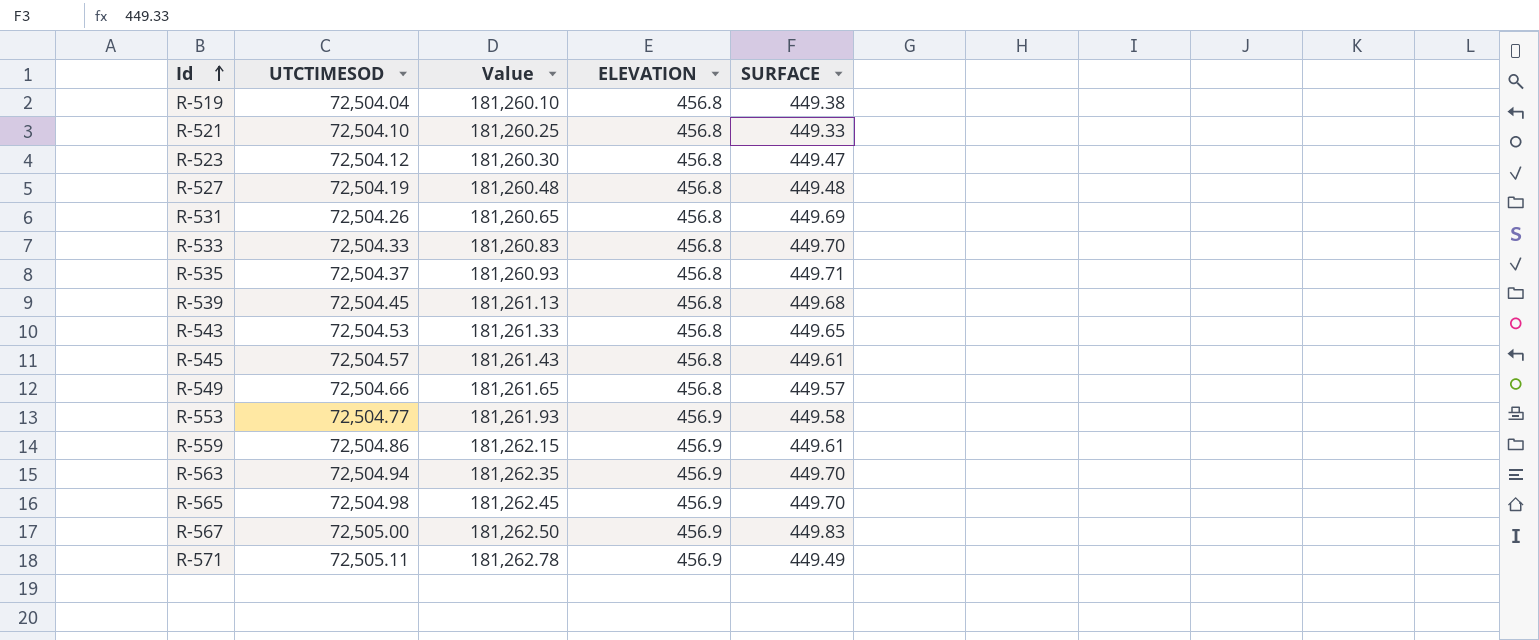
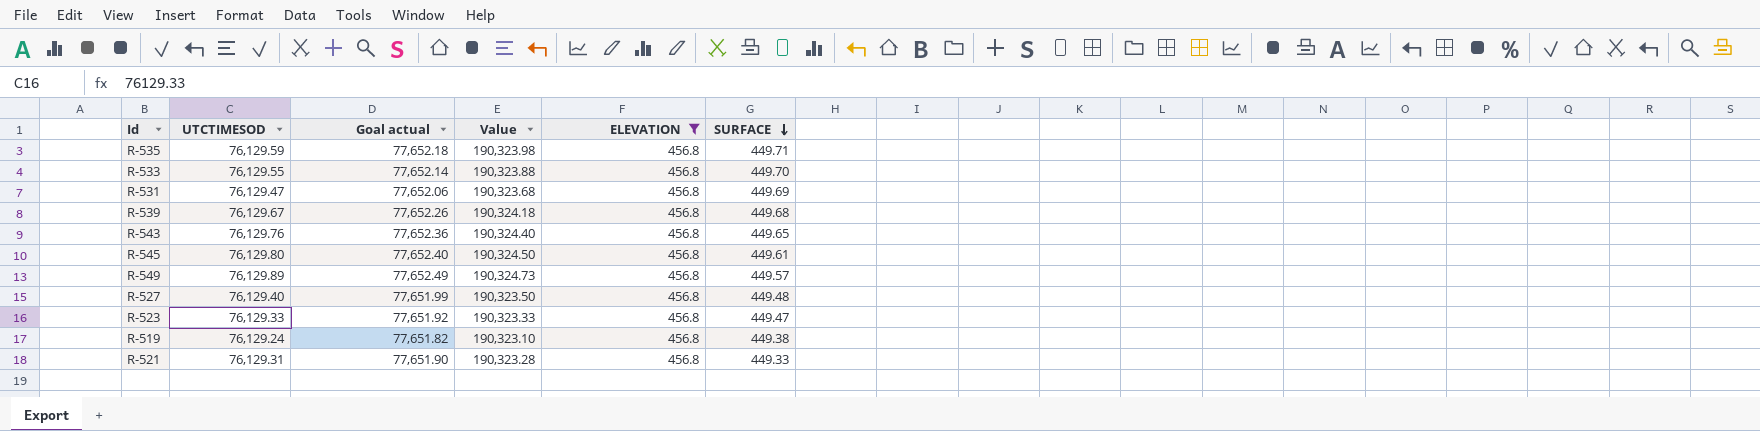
filter: none -> ELEVATION = 456.8
row order: Id ascending -> SURFACE descending
column Goal actual | formula: none -> [UTCTIMESOD] * 1.02
R-535 | UTCTIMESOD: 72,504.37 -> 76,129.59
R-535 | Value: 181,260.93 -> 190,323.98
R-533 | UTCTIMESOD: 72,504.33 -> 76,129.55
R-533 | Value: 181,260.83 -> 190,323.88
R-531 | UTCTIMESOD: 72,504.26 -> 76,129.47
R-531 | Value: 181,260.65 -> 190,323.68
R-539 | UTCTIMESOD: 72,504.45 -> 76,129.67
R-539 | Value: 181,261.13 -> 190,324.18
R-543 | UTCTIMESOD: 72,504.53 -> 76,129.76
R-543 | Value: 181,261.33 -> 190,324.40
R-545 | UTCTIMESOD: 72,504.57 -> 76,129.80
R-545 | Value: 181,261.43 -> 190,324.50
R-549 | UTCTIMESOD: 72,504.66 -> 76,129.89
R-549 | Value: 181,261.65 -> 190,324.73
R-527 | UTCTIMESOD: 72,504.19 -> 76,129.40
R-527 | Value: 181,260.48 -> 190,323.50
R-523 | UTCTIMESOD: 72,504.12 -> 76,129.33
R-523 | Value: 181,260.30 -> 190,323.33
R-519 | UTCTIMESOD: 72,504.04 -> 76,129.24
R-519 | Value: 181,260.10 -> 190,323.10
R-521 | UTCTIMESOD: 72,504.10 -> 76,129.31
R-521 | Value: 181,260.25 -> 190,323.28

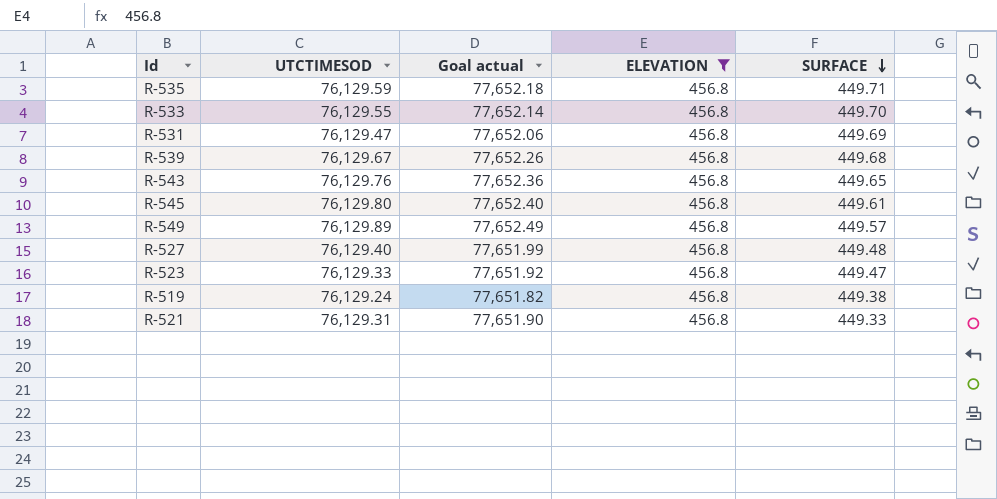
column Value | formula: [UTCTIMESOD] * 2.5 -> none

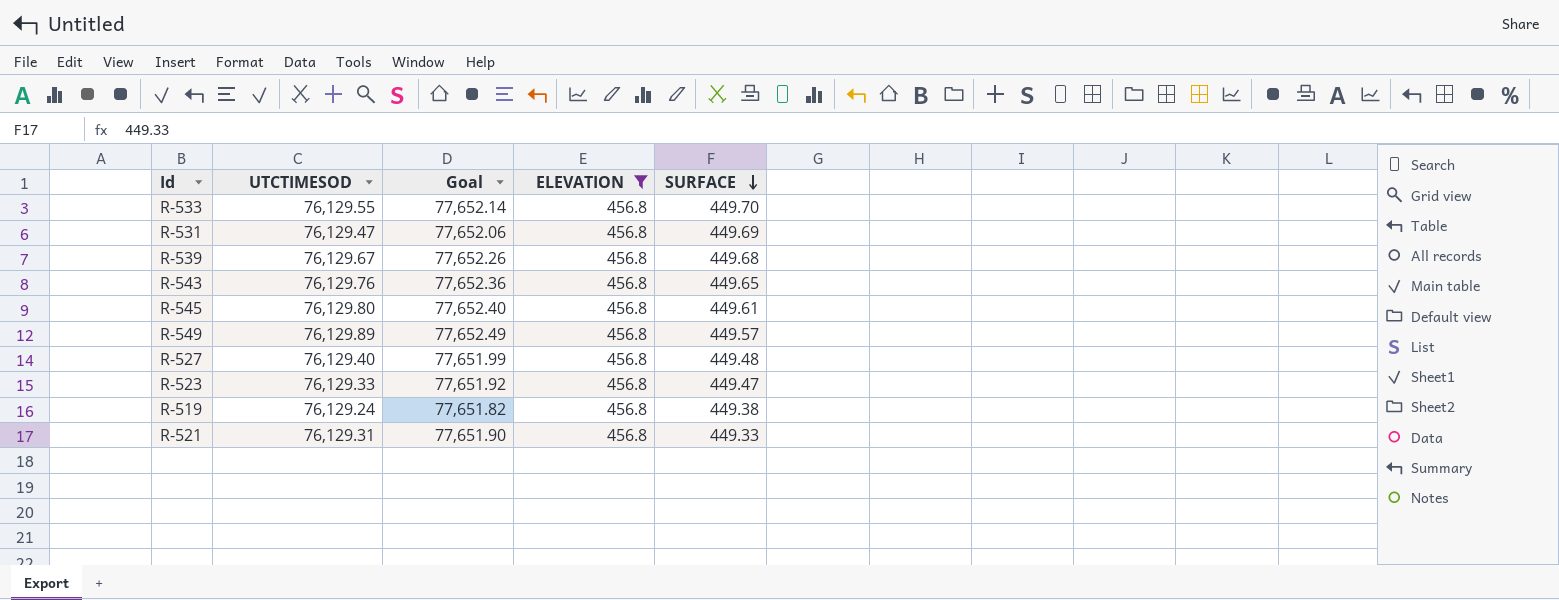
column name: Goal actual -> Goal
row R-535: 76,129.59 | 77,652.18 | 456.8 | 449.71 -> none

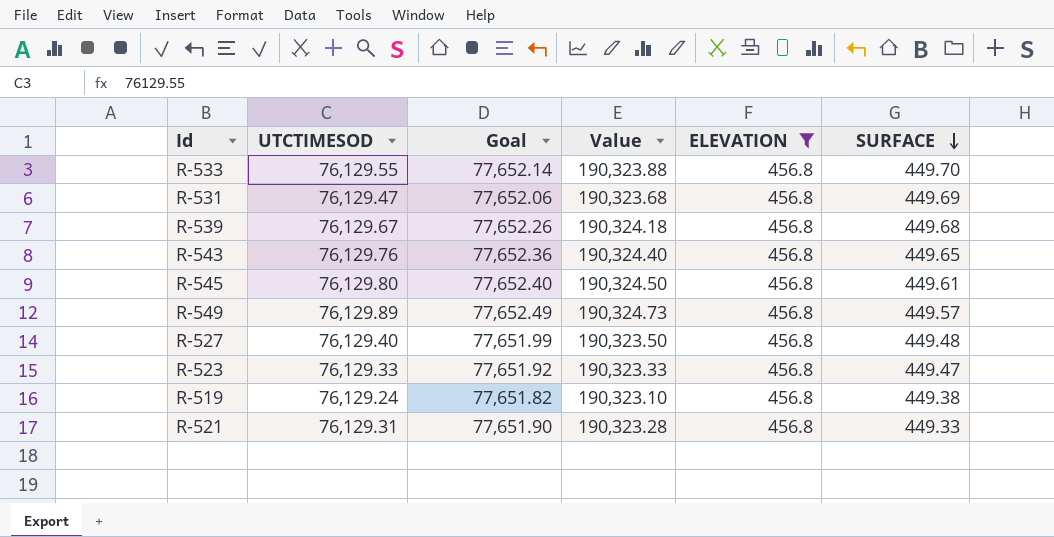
column Value | formula: none -> [UTCTIMESOD] * 2.5

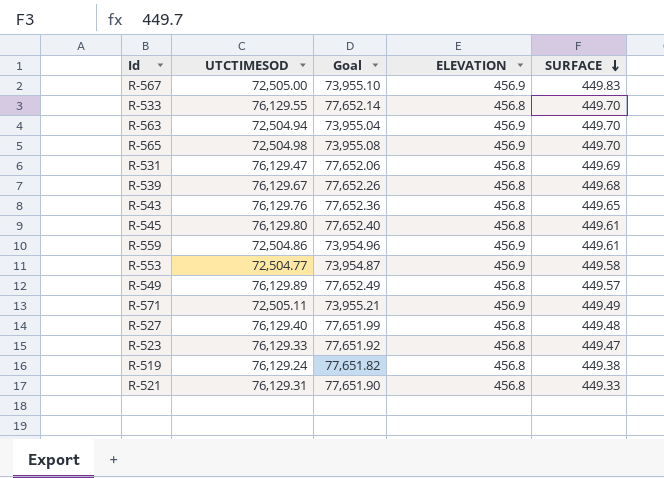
filter: ELEVATION = 456.8 -> none
column Value | formula: [UTCTIMESOD] * 2.5 -> none

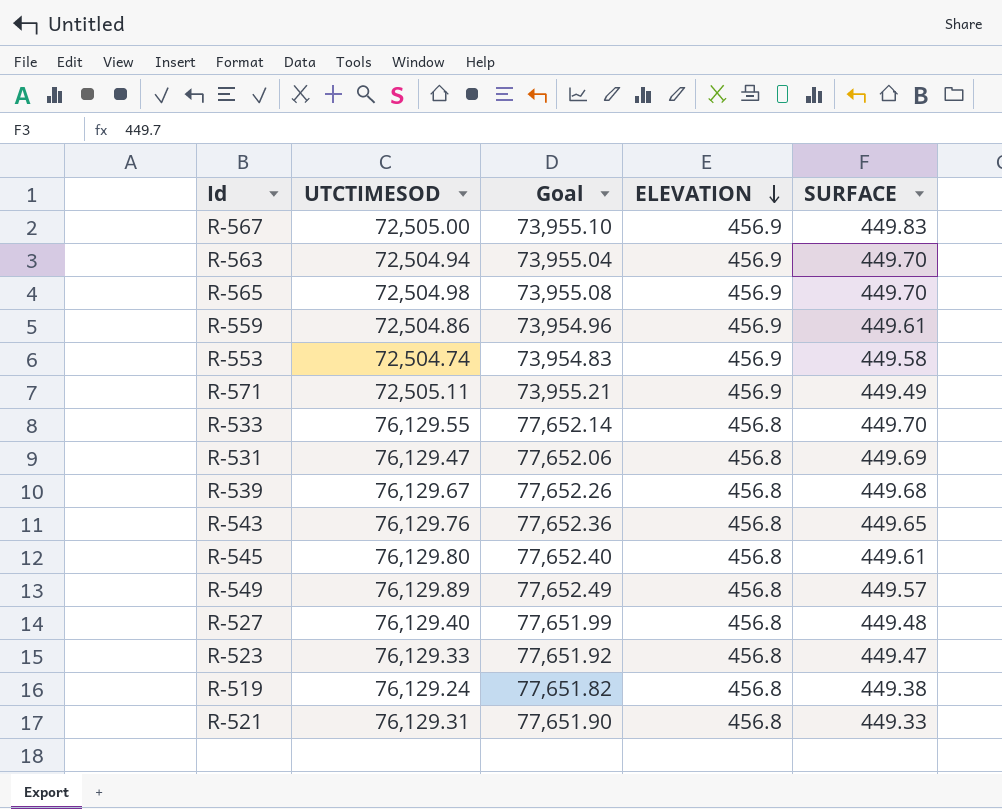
row order: SURFACE descending -> ELEVATION descending
R-553 | UTCTIMESOD: 72,504.77 -> 72,504.74
R-553 | Goal: 73,954.87 -> 73,954.83

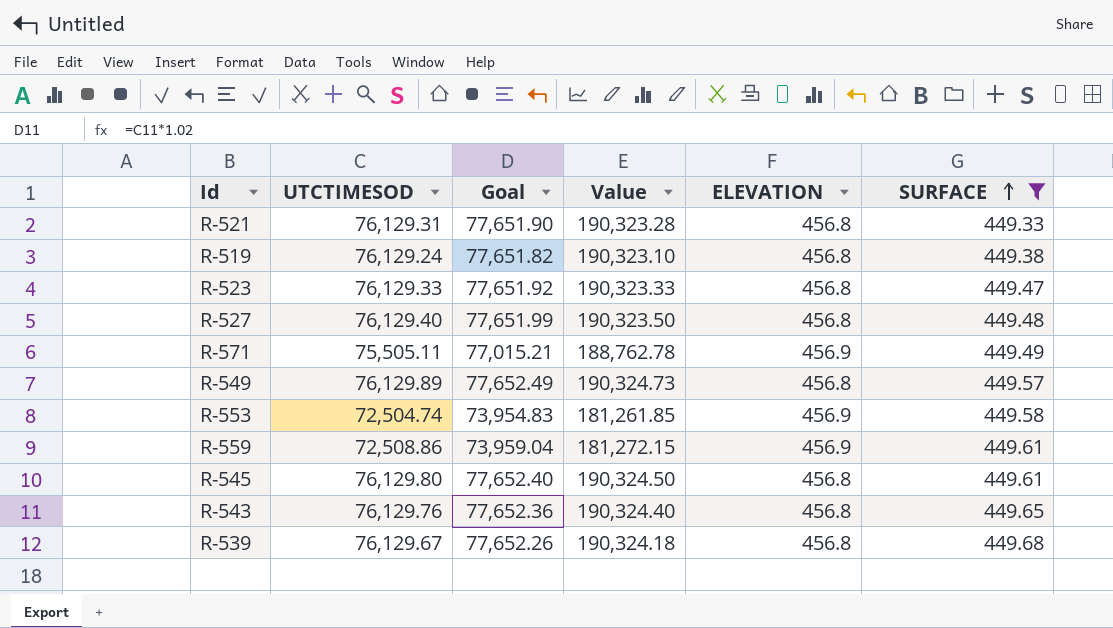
filter: none -> SURFACE <= 449.68
row order: ELEVATION descending -> SURFACE ascending
column Value | formula: none -> [UTCTIMESOD] * 2.5
R-571 | UTCTIMESOD: 72,505.11 -> 75,505.11
R-571 | Goal: 73,955.21 -> 77,015.21
R-559 | UTCTIMESOD: 72,504.86 -> 72,508.86
R-559 | Goal: 73,954.96 -> 73,959.04

